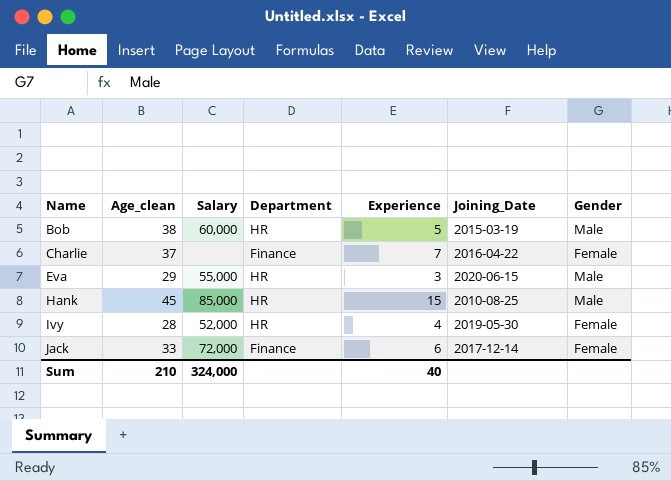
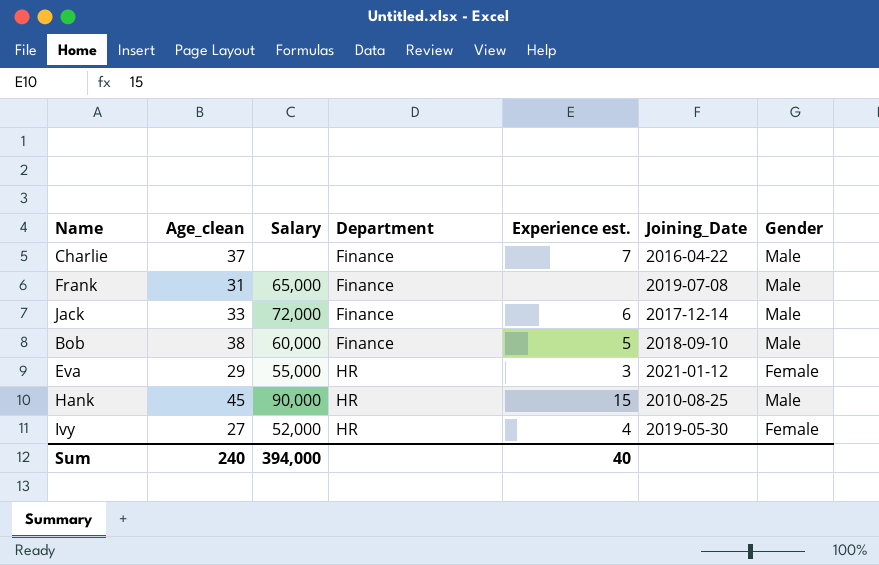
row order: Name ascending -> Department ascending
column name: Experience -> Experience est.
Charlie | Gender: Female -> Male
row Frank: none -> 31 | 65,000 | Finance | none | 2019-07-08 | Male
Jack | Gender: Female -> Male
Bob | Department: HR -> Finance
Bob | Joining_Date: 2015-03-19 -> 2018-09-10
Eva | Joining_Date: 2020-06-15 -> 2021-01-12
Eva | Gender: Male -> Female
Hank | Salary: 85,000 -> 90,000
Ivy | Age_clean: 28 -> 27
Sum | Age_clean: 210 -> 240
Sum | Salary: 324,000 -> 394,000

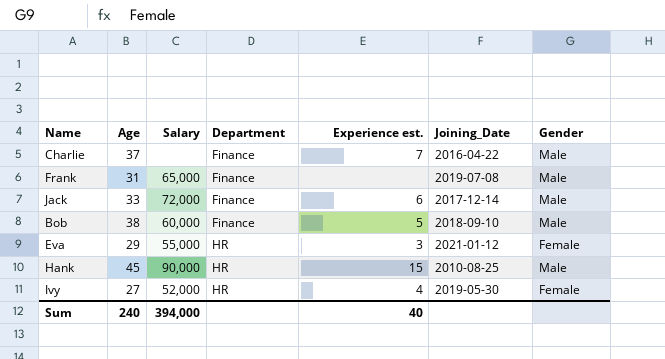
column name: Age_clean -> Age

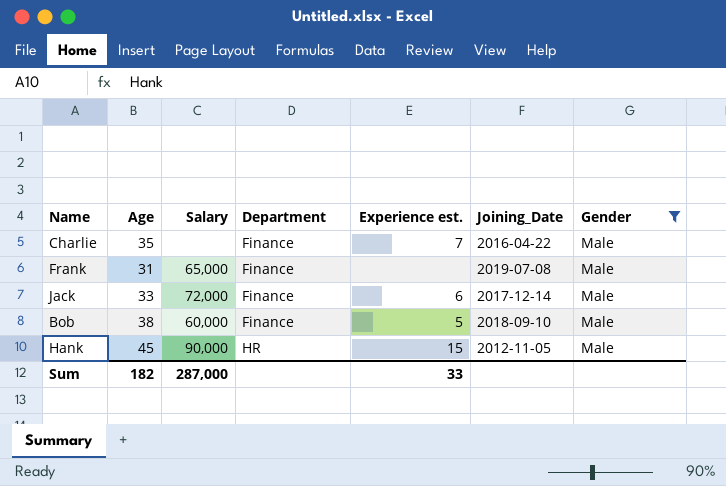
filter: none -> Gender = Male
Charlie | Age: 37 -> 35
Hank | Joining_Date: 2010-08-25 -> 2012-11-05
Sum | Age: 240 -> 182
Sum | Salary: 394,000 -> 287,000
Sum | Experience est.: 40 -> 33

